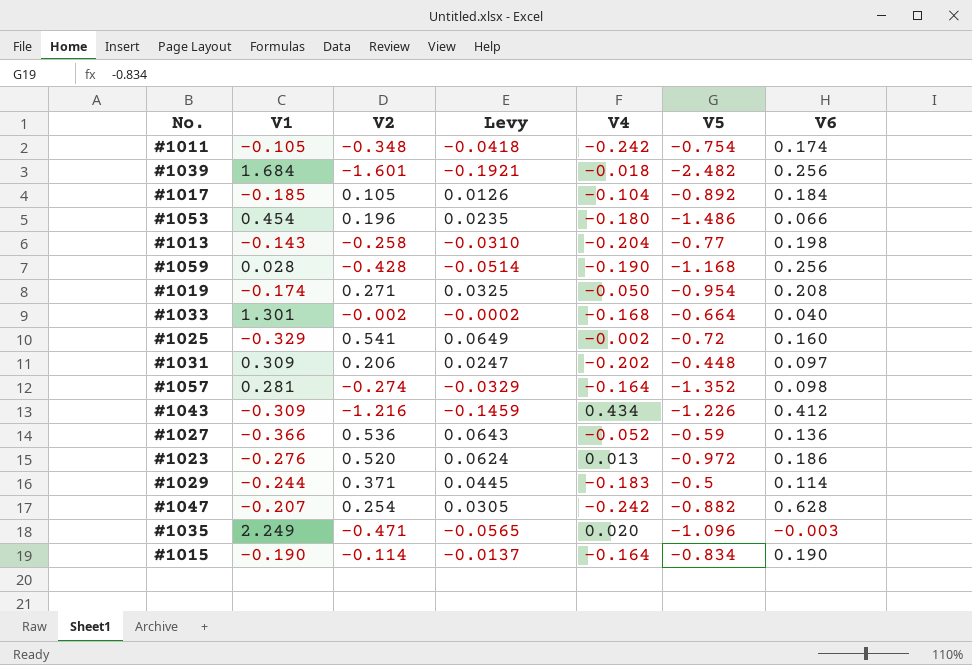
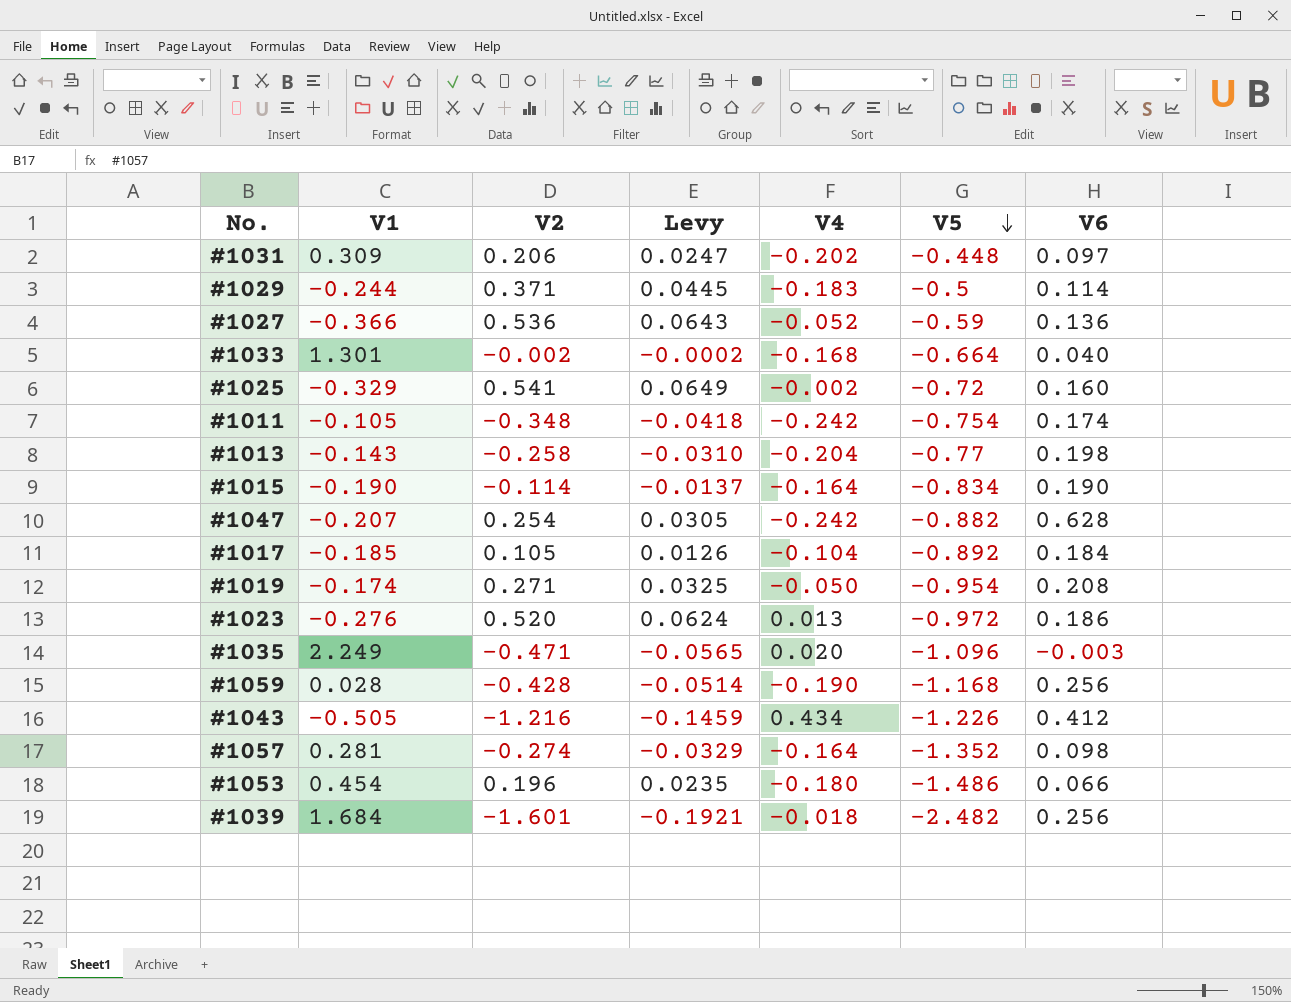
row order: none -> V5 descending
#1043 | V1: -0.309 -> -0.505

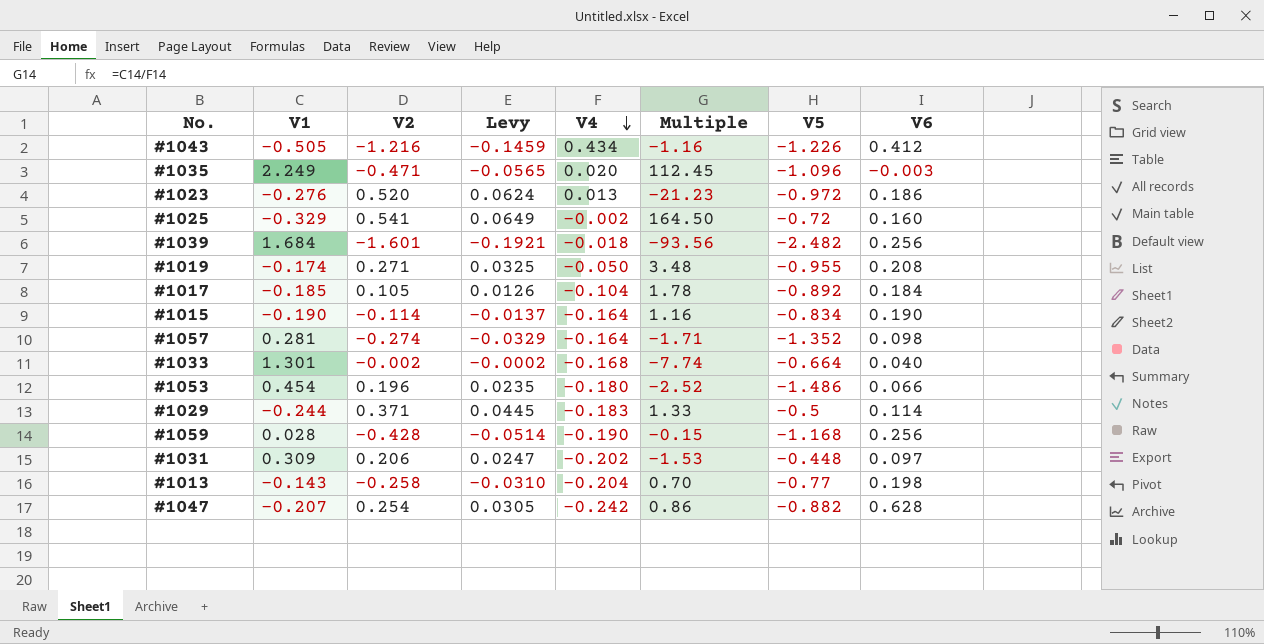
row order: V5 descending -> V4 descending
column Multiple | formula: none -> [V1] / [V4]
row #1027: -0.366 | 0.536 | 0.0643 | -0.052 | -0.59 | 0.136 -> none
row #1011: -0.105 | -0.348 | -0.0418 | -0.242 | -0.754 | 0.174 -> none
#1019 | V5: -0.954 -> -0.955

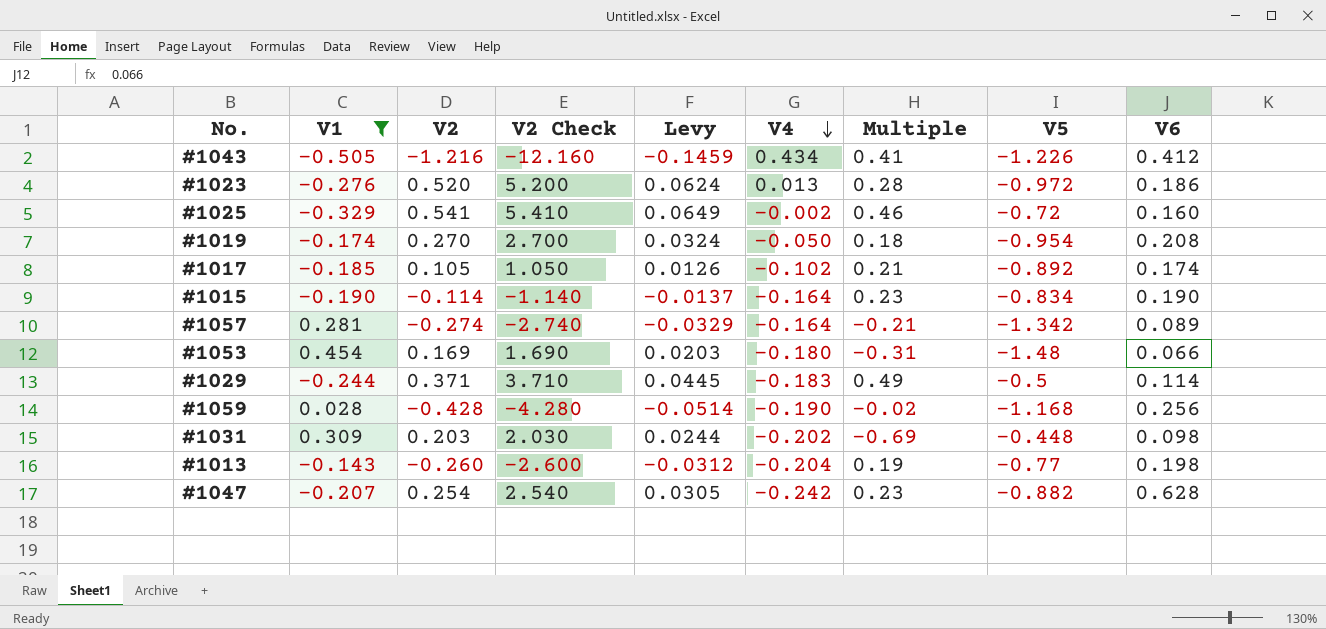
filter: none -> V1 <= 0.454
column V2 Check | formula: none -> [V2] * 10
column Multiple | formula: [V1] / [V4] -> [V1] / [V5]
#1019 | V2: 0.271 -> 0.270
#1019 | Levy: 0.0325 -> 0.0324
#1019 | V5: -0.955 -> -0.954
#1017 | V4: -0.104 -> -0.102
#1017 | V6: 0.184 -> 0.174
#1057 | V5: -1.352 -> -1.342
#1057 | V6: 0.098 -> 0.089
#1053 | V2: 0.196 -> 0.169
#1053 | Levy: 0.0235 -> 0.0203
#1053 | V5: -1.486 -> -1.48
#1031 | V2: 0.206 -> 0.203
#1031 | Levy: 0.0247 -> 0.0244
#1031 | V6: 0.097 -> 0.098
#1013 | V2: -0.258 -> -0.260
#1013 | Levy: -0.0310 -> -0.0312

